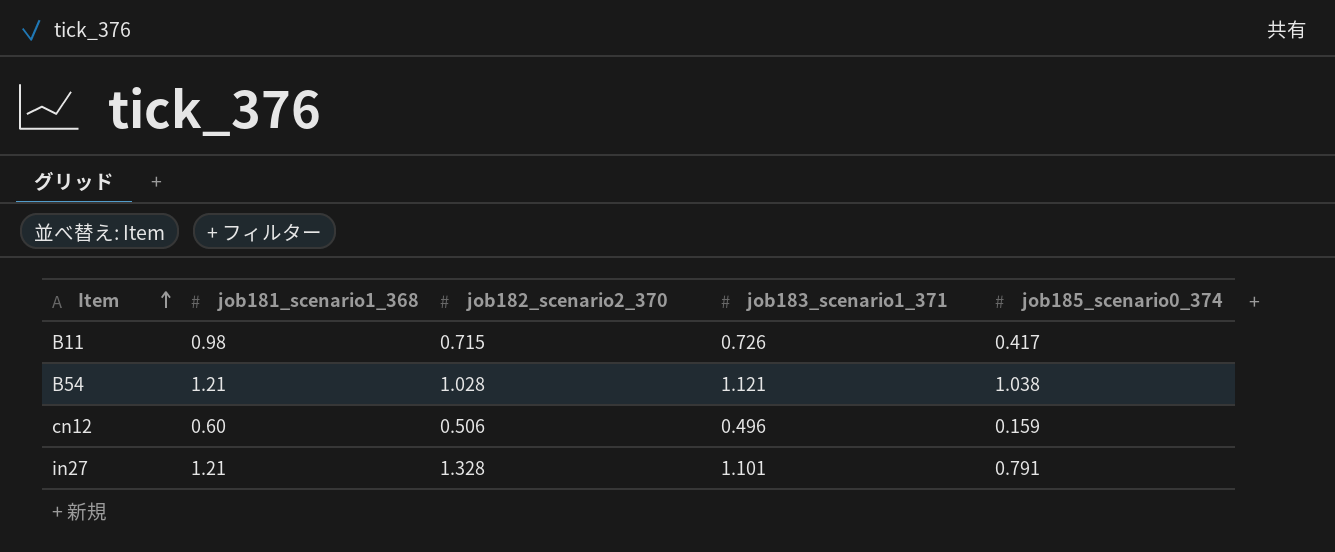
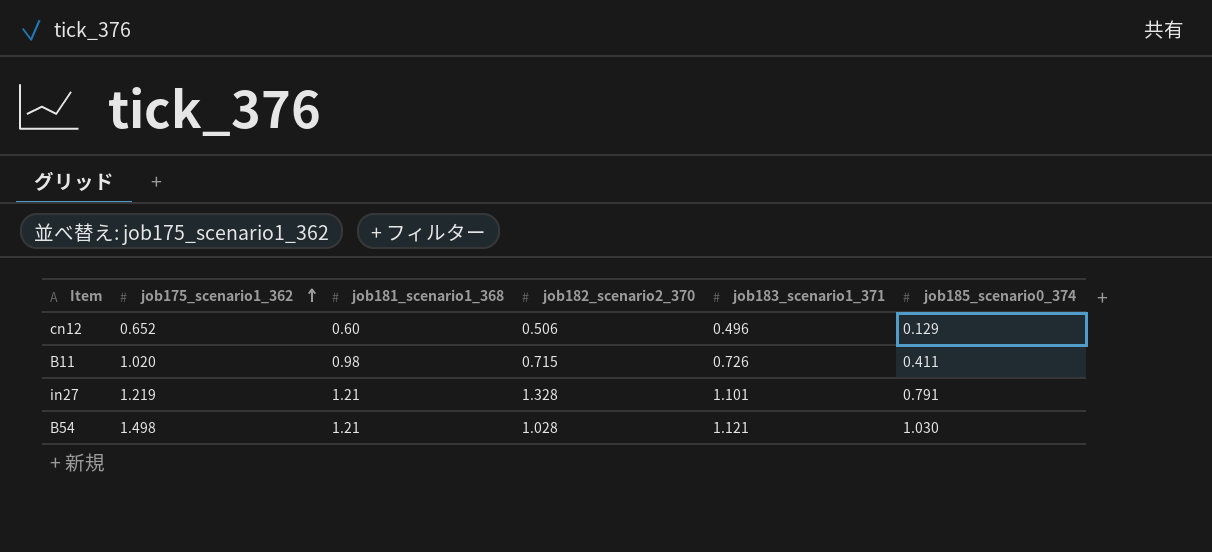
row order: Item ascending -> job175_scenario1_362 ascending
column job175_scenario1_362 | position: none -> 2
cn12 | job185_scenario0_374: 0.159 -> 0.129
B11 | job185_scenario0_374: 0.417 -> 0.411
B54 | job185_scenario0_374: 1.038 -> 1.030

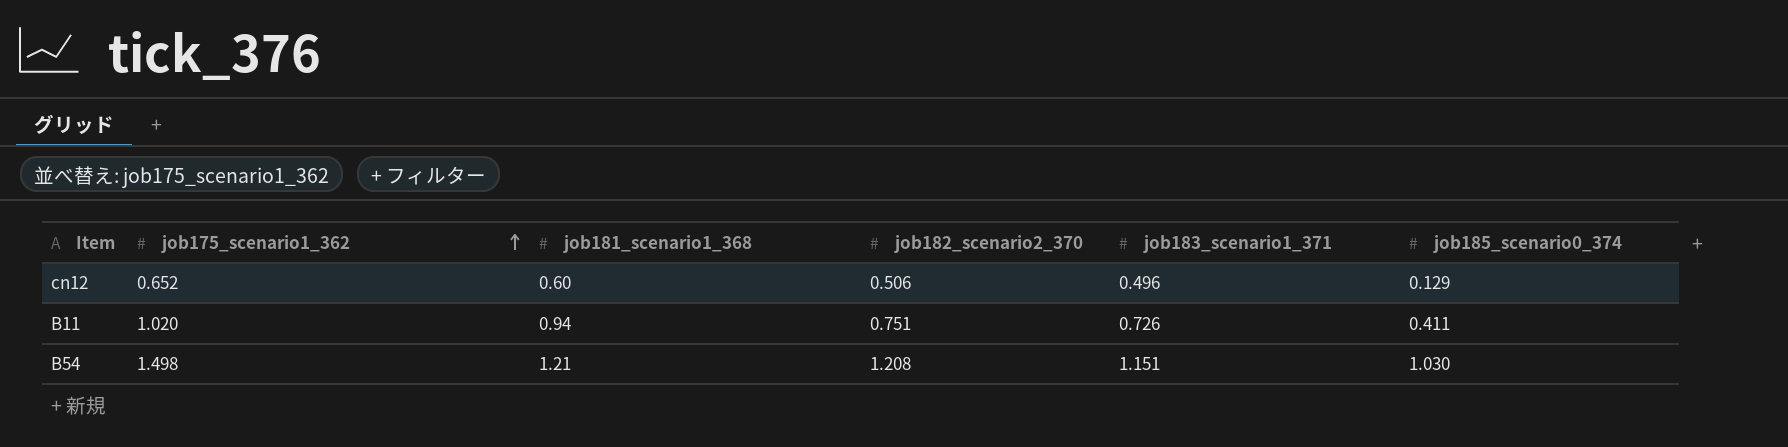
row in27: 1.219 | 1.21 | 1.328 | 1.101 | 0.791 -> none
B11 | job181_scenario1_368: 0.98 -> 0.94
B11 | job182_scenario2_370: 0.715 -> 0.751
B54 | job182_scenario2_370: 1.028 -> 1.208
B54 | job183_scenario1_371: 1.121 -> 1.151

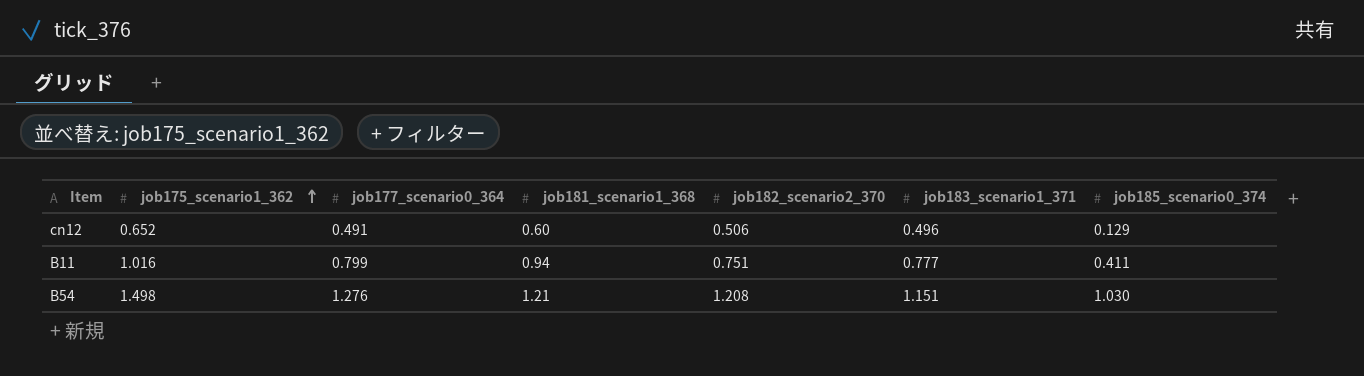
column job177_scenario0_364 | position: none -> 3
B11 | job175_scenario1_362: 1.020 -> 1.016
B11 | job183_scenario1_371: 0.726 -> 0.777

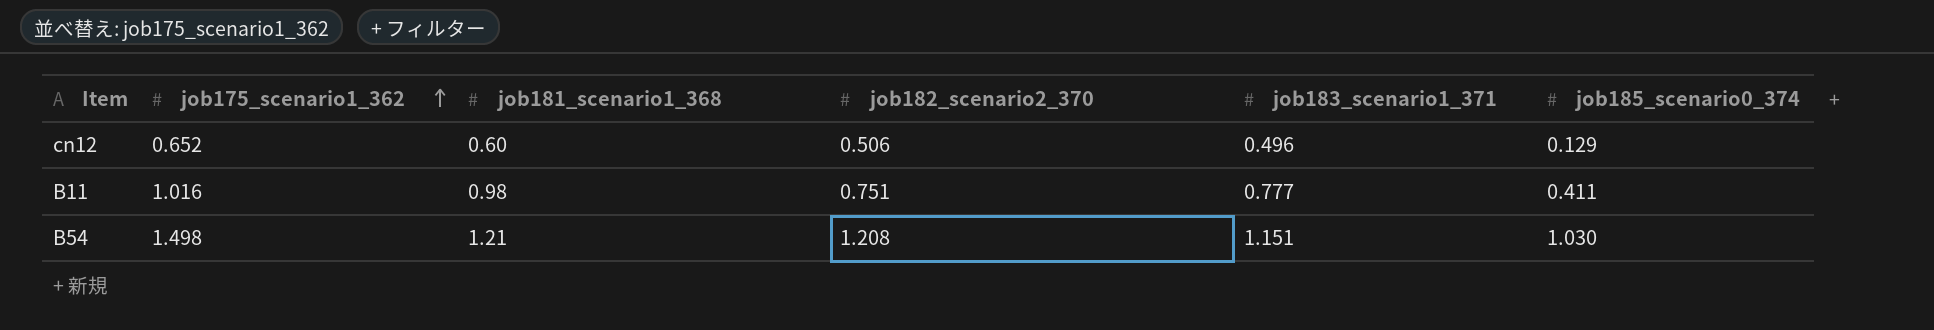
column job177_scenario0_364 | position: 3 -> none
B11 | job181_scenario1_368: 0.94 -> 0.98

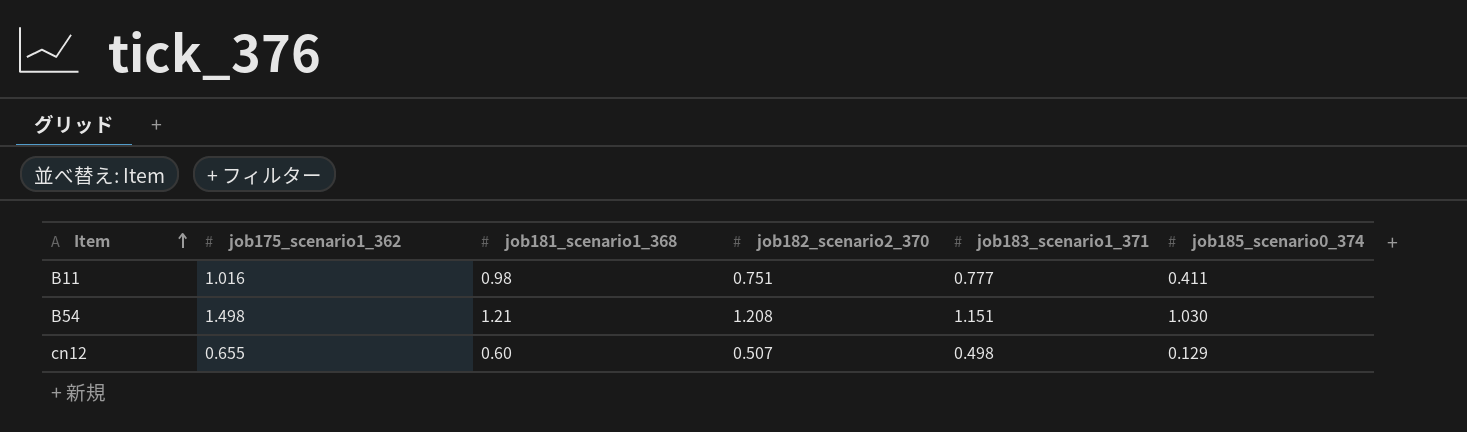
row order: job175_scenario1_362 ascending -> Item ascending
cn12 | job175_scenario1_362: 0.652 -> 0.655
cn12 | job182_scenario2_370: 0.506 -> 0.507
cn12 | job183_scenario1_371: 0.496 -> 0.498

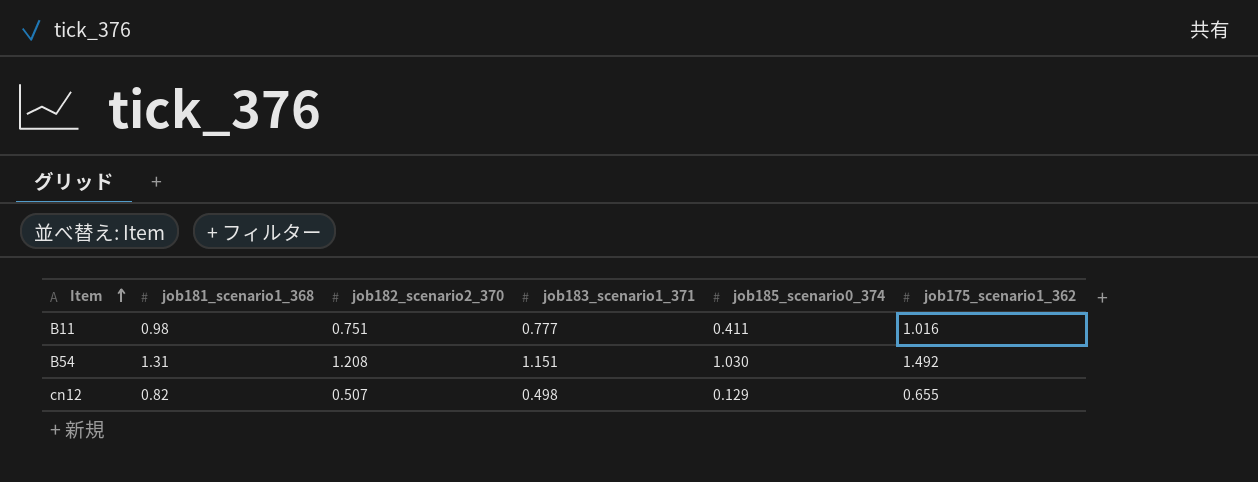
column job175_scenario1_362 | position: 2 -> 6
B54 | job181_scenario1_368: 1.21 -> 1.31
B54 | job175_scenario1_362: 1.498 -> 1.492
cn12 | job181_scenario1_368: 0.60 -> 0.82

